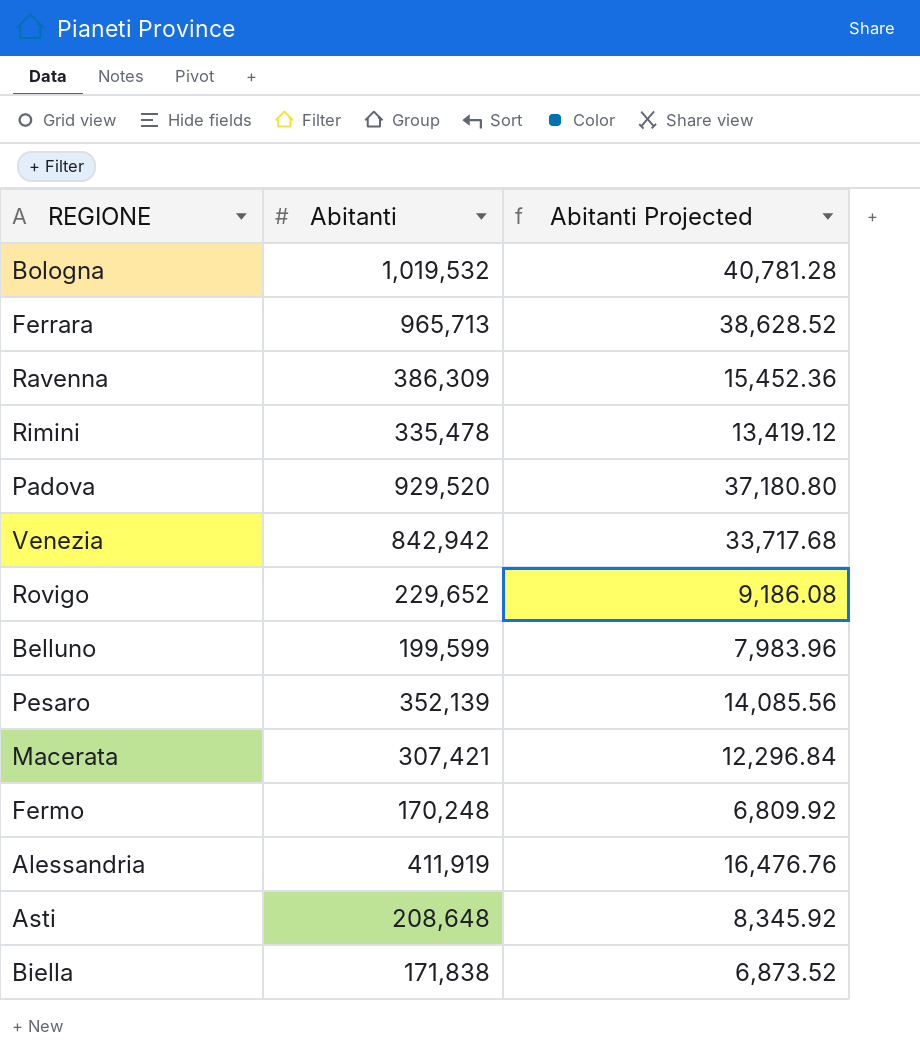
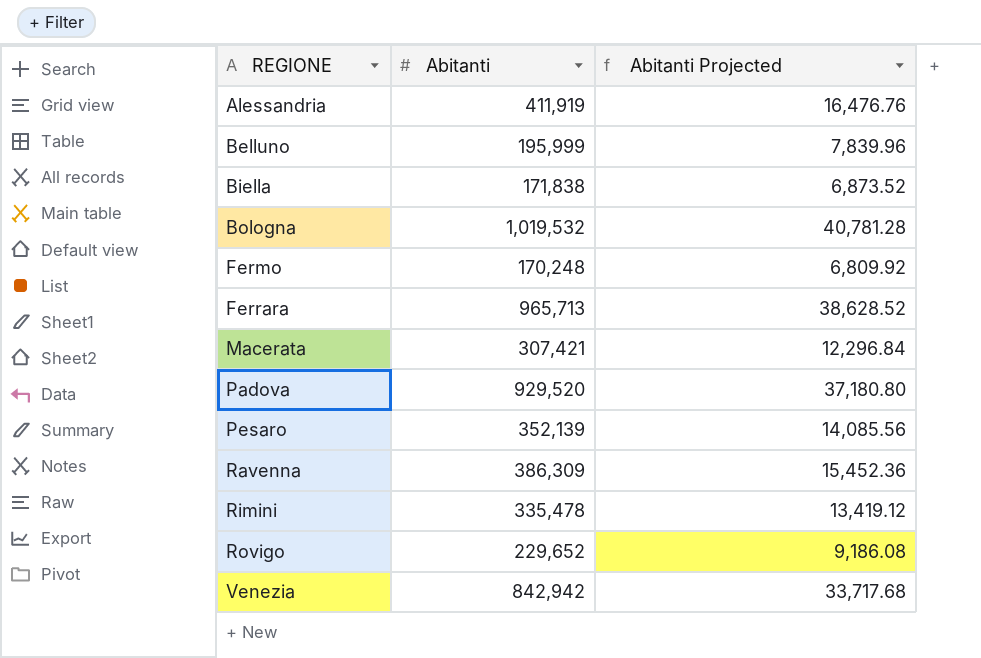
row order: none -> REGIONE ascending
row Asti: 208,648 | 8,345.92 -> none
Belluno | Abitanti: 199,599 -> 195,999
Belluno | Abitanti Projected: 7,983.96 -> 7,839.96

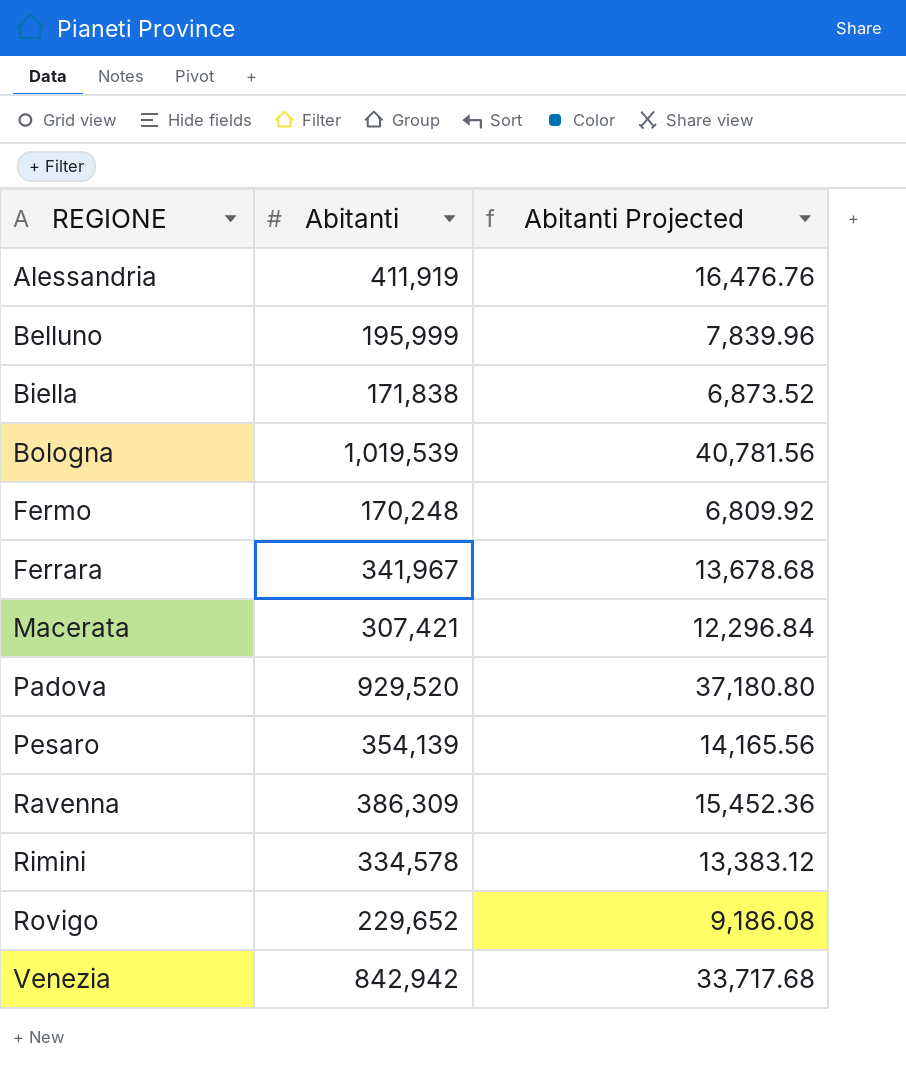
Bologna | Abitanti: 1,019,532 -> 1,019,539
Bologna | Abitanti Projected: 40,781.28 -> 40,781.56
Ferrara | Abitanti: 965,713 -> 341,967
Ferrara | Abitanti Projected: 38,628.52 -> 13,678.68
Pesaro | Abitanti: 352,139 -> 354,139
Pesaro | Abitanti Projected: 14,085.56 -> 14,165.56
Rimini | Abitanti: 335,478 -> 334,578
Rimini | Abitanti Projected: 13,419.12 -> 13,383.12

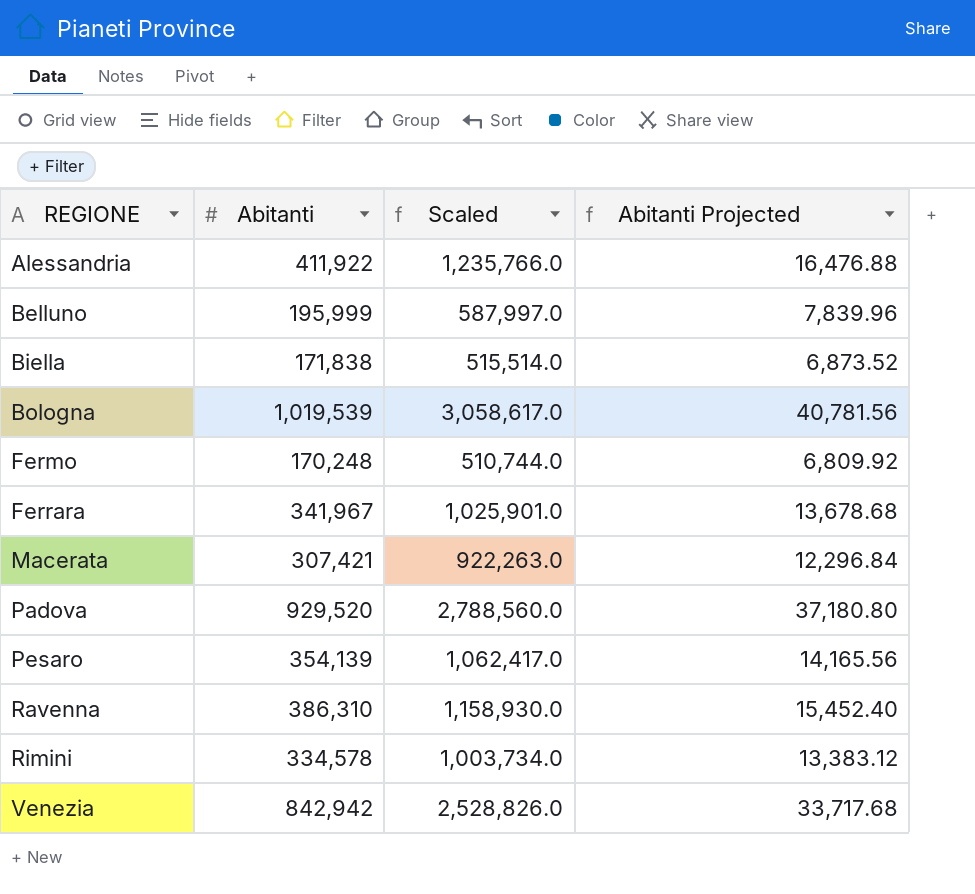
column Scaled | formula: none -> [Abitanti] * 3
row Rovigo: 229,652 | 9,186.08 -> none
Alessandria | Abitanti: 411,919 -> 411,922
Alessandria | Abitanti Projected: 16,476.76 -> 16,476.88
Ravenna | Abitanti: 386,309 -> 386,310
Ravenna | Abitanti Projected: 15,452.36 -> 15,452.40

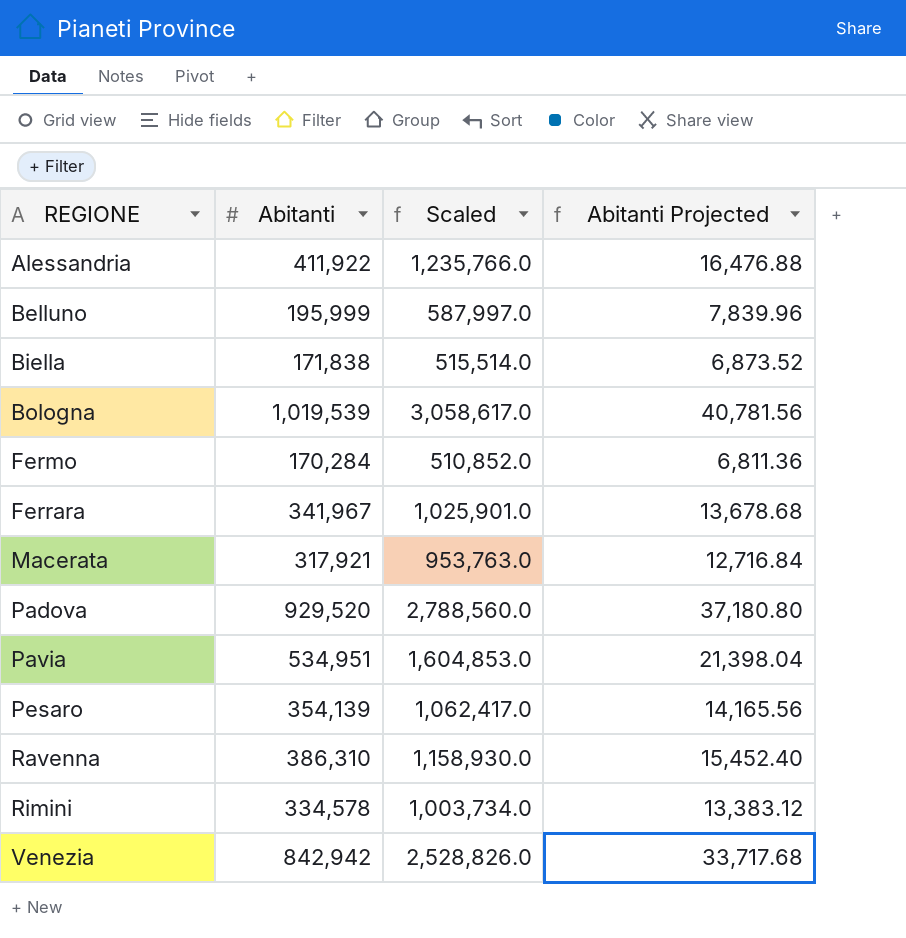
Fermo | Abitanti: 170,248 -> 170,284
Fermo | Scaled: 510,744.0 -> 510,852.0
Fermo | Abitanti Projected: 6,809.92 -> 6,811.36
Macerata | Abitanti: 307,421 -> 317,921
Macerata | Scaled: 922,263.0 -> 953,763.0
Macerata | Abitanti Projected: 12,296.84 -> 12,716.84
row Pavia: none -> 534,951 | 1,604,853.0 | 21,398.04

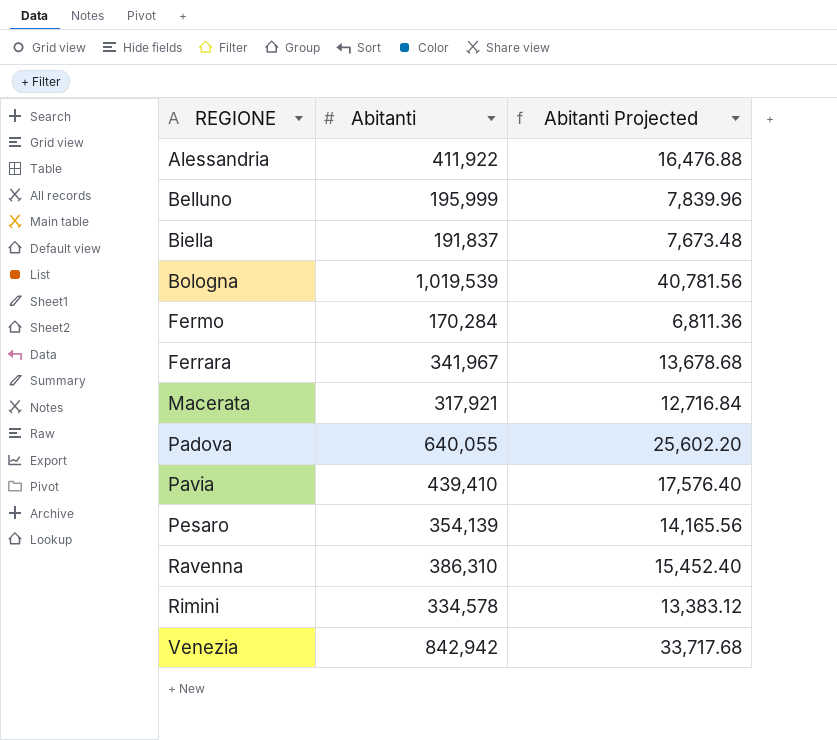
column Scaled | formula: [Abitanti] * 3 -> none
Biella | Abitanti: 171,838 -> 191,837
Biella | Abitanti Projected: 6,873.52 -> 7,673.48
Padova | Abitanti: 929,520 -> 640,055
Padova | Abitanti Projected: 37,180.80 -> 25,602.20
Pavia | Abitanti: 534,951 -> 439,410
Pavia | Abitanti Projected: 21,398.04 -> 17,576.40

